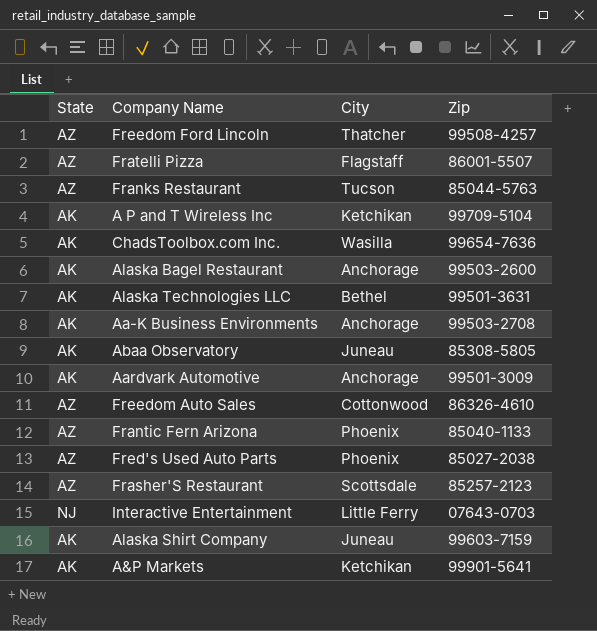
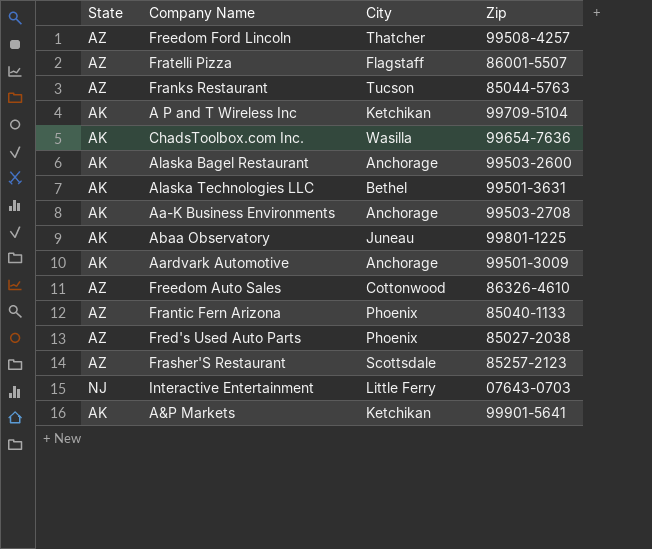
row Alaska Shirt Company: AK | Juneau | 99603-7159 -> none
Abaa Observatory | Zip: 85308-5805 -> 99801-1225

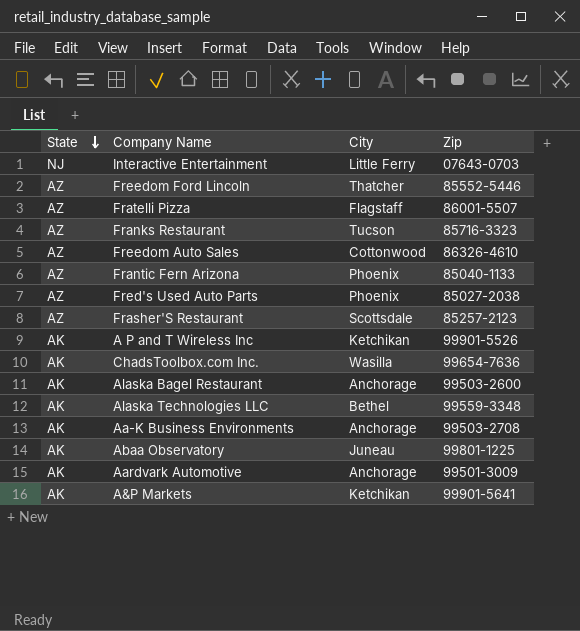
row order: none -> State descending
Freedom Ford Lincoln | Zip: 99508-4257 -> 85552-5446
Franks Restaurant | Zip: 85044-5763 -> 85716-3323
A P and T Wireless Inc | Zip: 99709-5104 -> 99901-5526
Alaska Technologies LLC | Zip: 99501-3631 -> 99559-3348

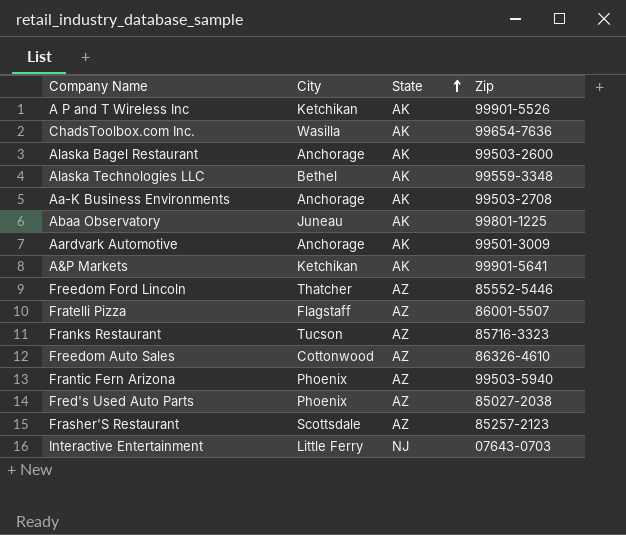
row order: State descending -> State ascending
column State | position: 1 -> 3
Frantic Fern Arizona | Zip: 85040-1133 -> 99503-5940

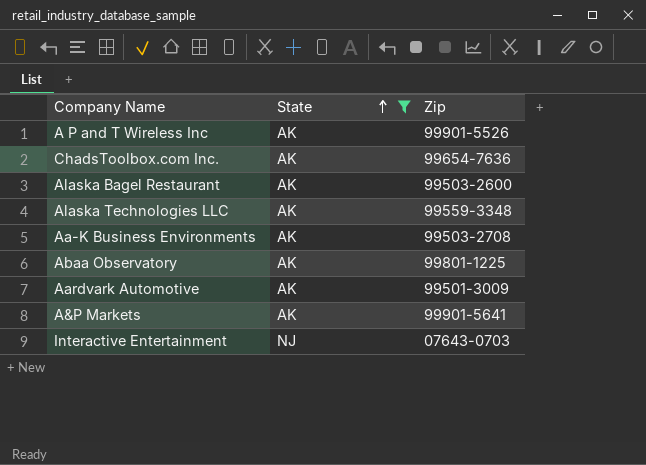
filter: none -> State != AZ
column City | position: 2 -> none

